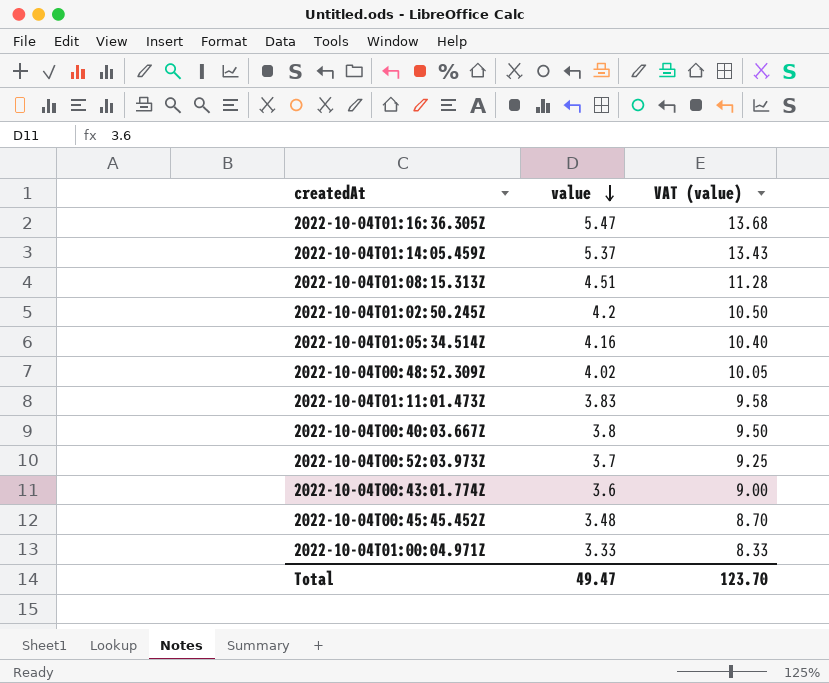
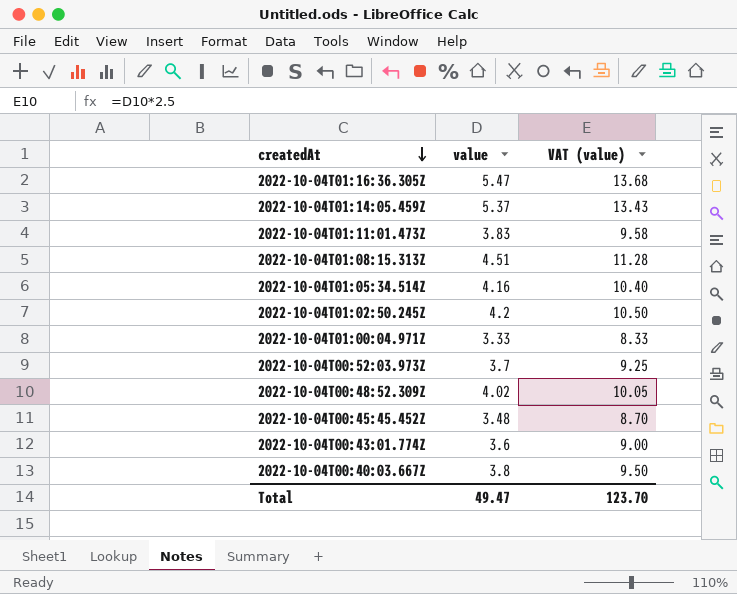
row order: value descending -> createdAt descending

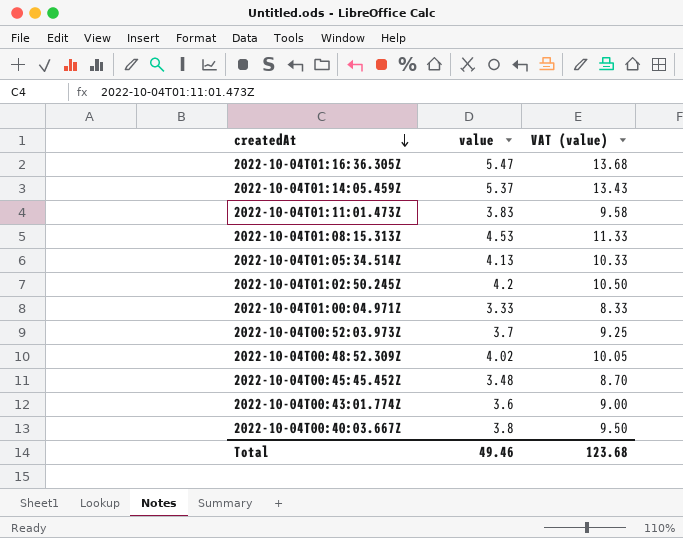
2022-10-04T01:08:15.313Z | value: 4.51 -> 4.53
2022-10-04T01:08:15.313Z | VAT (value): 11.28 -> 11.33
2022-10-04T01:05:34.514Z | value: 4.16 -> 4.13
2022-10-04T01:05:34.514Z | VAT (value): 10.40 -> 10.33
Total | value: 49.47 -> 49.46
Total | VAT (value): 123.70 -> 123.68

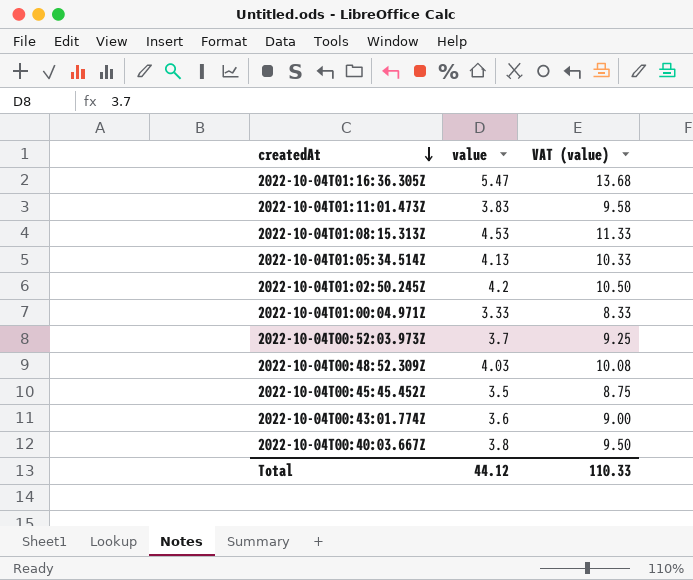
row 2022-10-04T01:14:05.459Z: 5.37 | 13.43 -> none
2022-10-04T00:48:52.309Z | value: 4.02 -> 4.03
2022-10-04T00:48:52.309Z | VAT (value): 10.05 -> 10.08
2022-10-04T00:45:45.452Z | value: 3.48 -> 3.5
2022-10-04T00:45:45.452Z | VAT (value): 8.70 -> 8.75
Total | value: 49.46 -> 44.12
Total | VAT (value): 123.68 -> 110.33

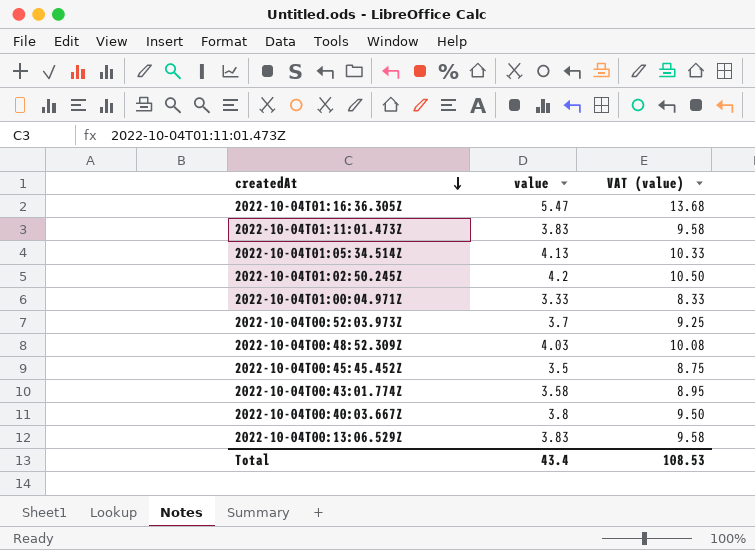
row 2022-10-04T01:08:15.313Z: 4.53 | 11.33 -> none
2022-10-04T00:43:01.774Z | value: 3.6 -> 3.58
2022-10-04T00:43:01.774Z | VAT (value): 9.00 -> 8.95
row 2022-10-04T00:13:06.529Z: none -> 3.83 | 9.58
Total | value: 44.12 -> 43.4
Total | VAT (value): 110.33 -> 108.53

